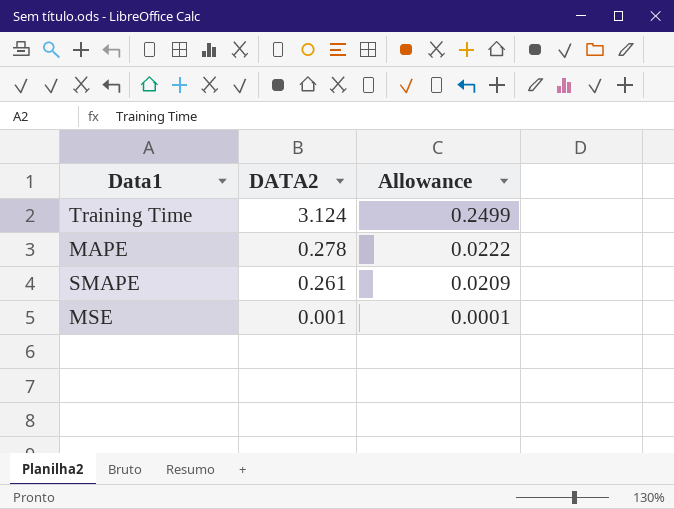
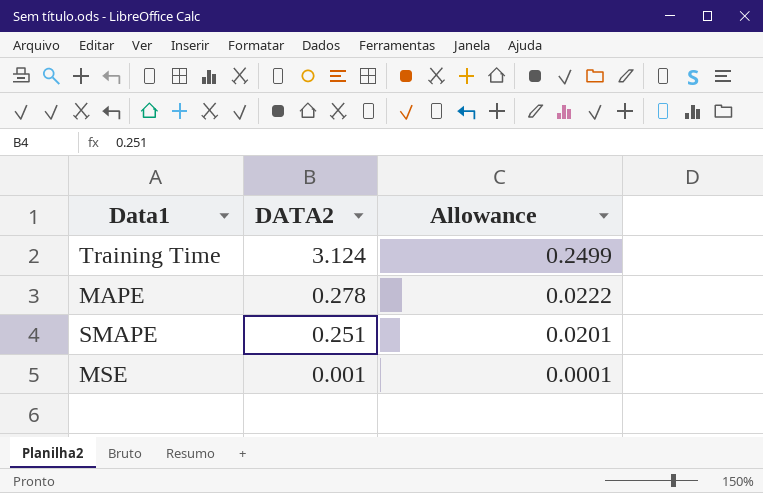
SMAPE | DATA2: 0.261 -> 0.251
SMAPE | Allowance: 0.0209 -> 0.0201

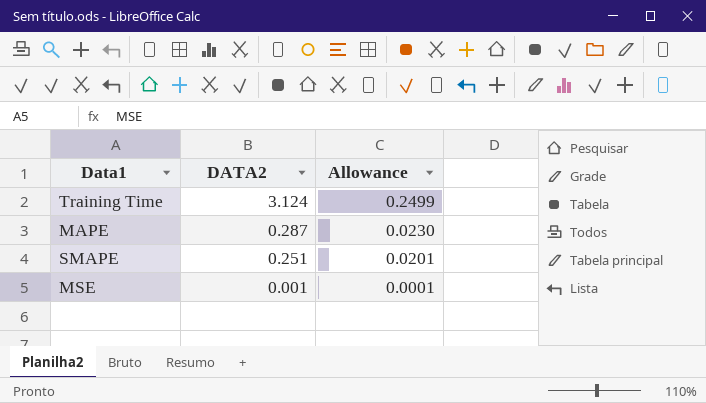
MAPE | DATA2: 0.278 -> 0.287
MAPE | Allowance: 0.0222 -> 0.0230

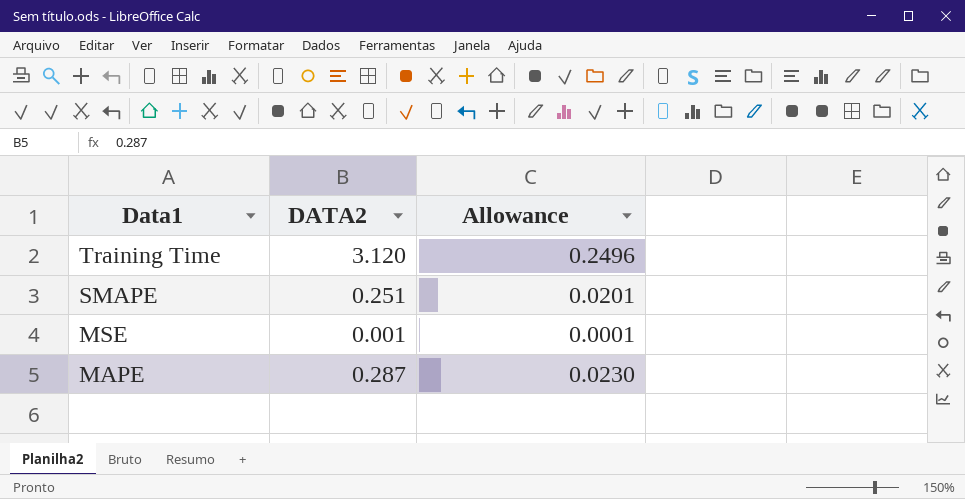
row order: DATA2 descending -> Data1 descending
Training Time | DATA2: 3.124 -> 3.120
Training Time | Allowance: 0.2499 -> 0.2496

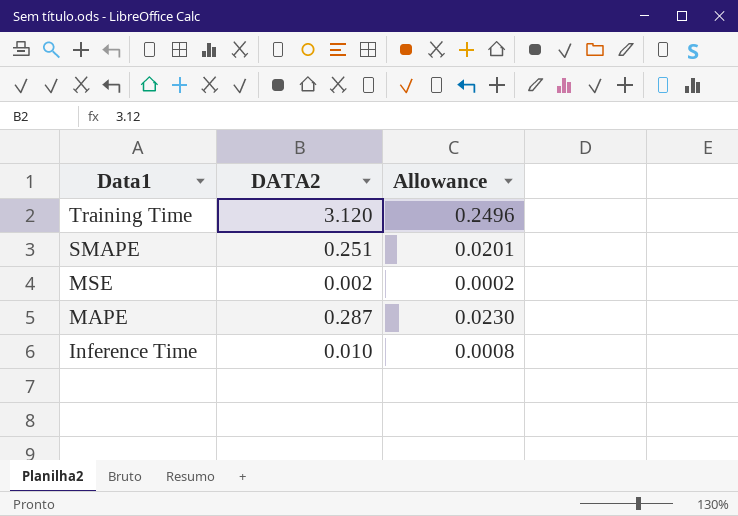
MSE | DATA2: 0.001 -> 0.002
MSE | Allowance: 0.0001 -> 0.0002
row Inference Time: none -> 0.010 | 0.0008

